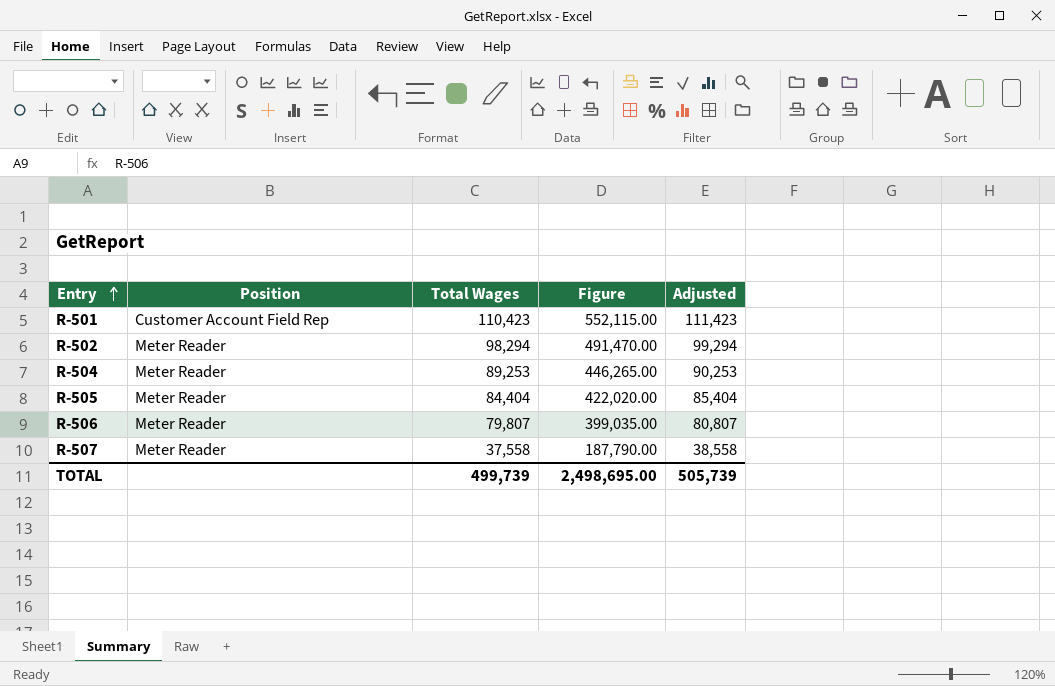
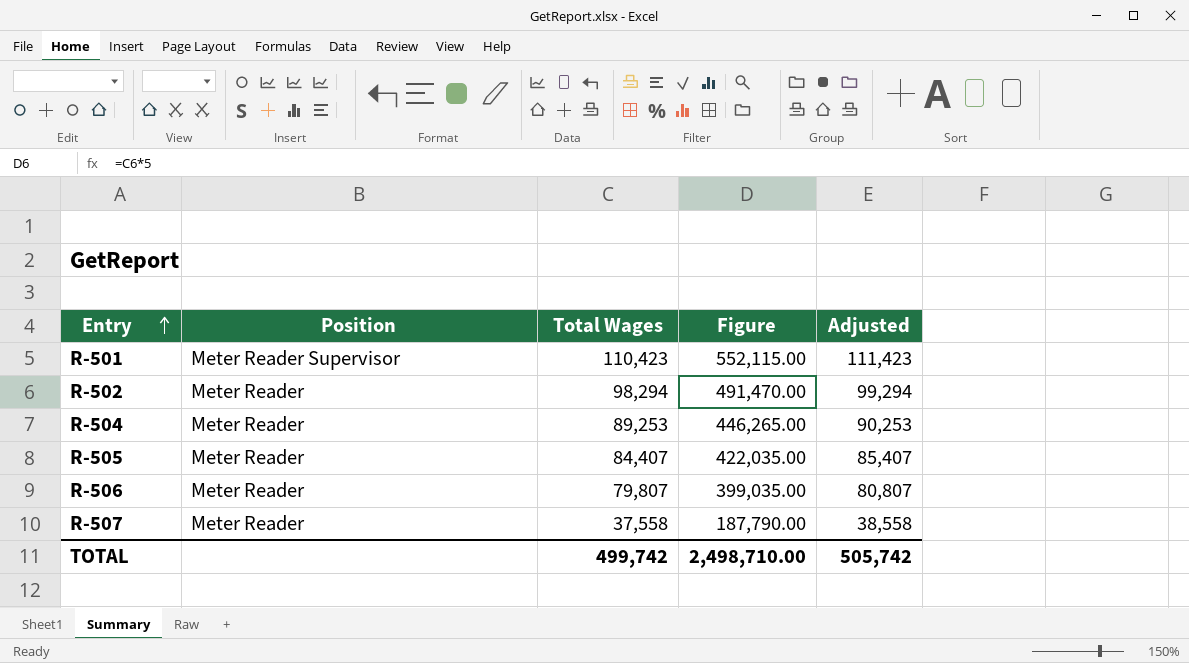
R-501 | Position: Customer Account Field Rep -> Meter Reader Supervisor
R-505 | Total Wages: 84,404 -> 84,407
R-505 | Figure: 422,020.00 -> 422,035.00
R-505 | Adjusted: 85,404 -> 85,407
TOTAL | Total Wages: 499,739 -> 499,742
TOTAL | Figure: 2,498,695.00 -> 2,498,710.00
TOTAL | Adjusted: 505,739 -> 505,742

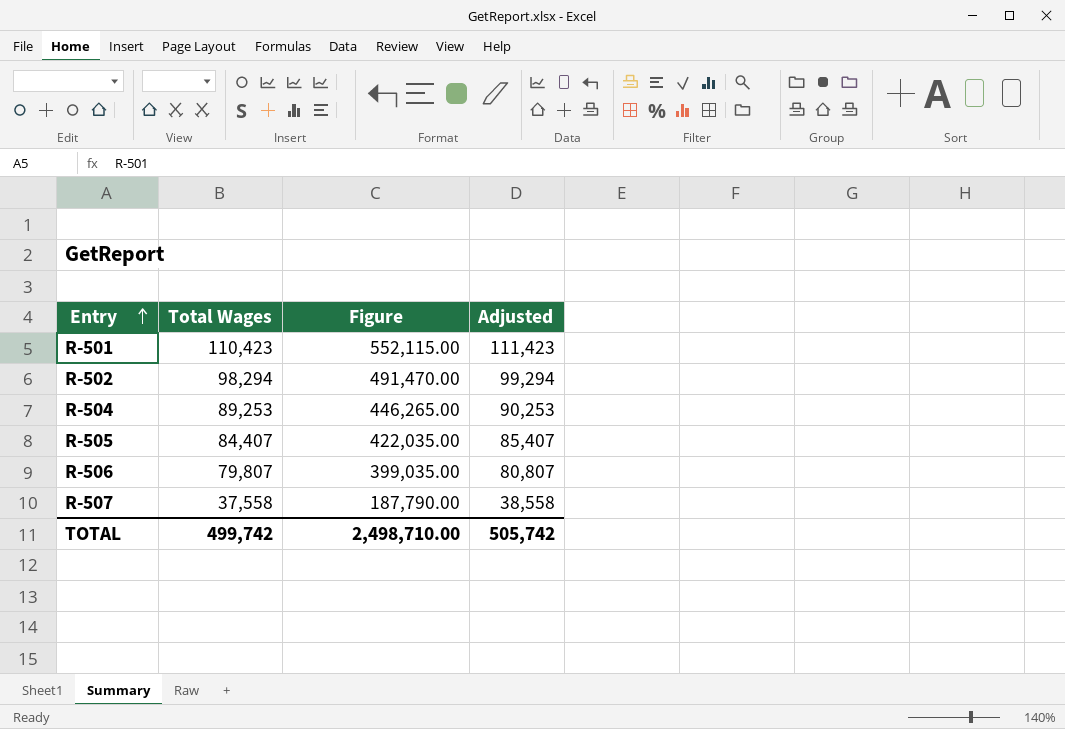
column Position | position: 2 -> none

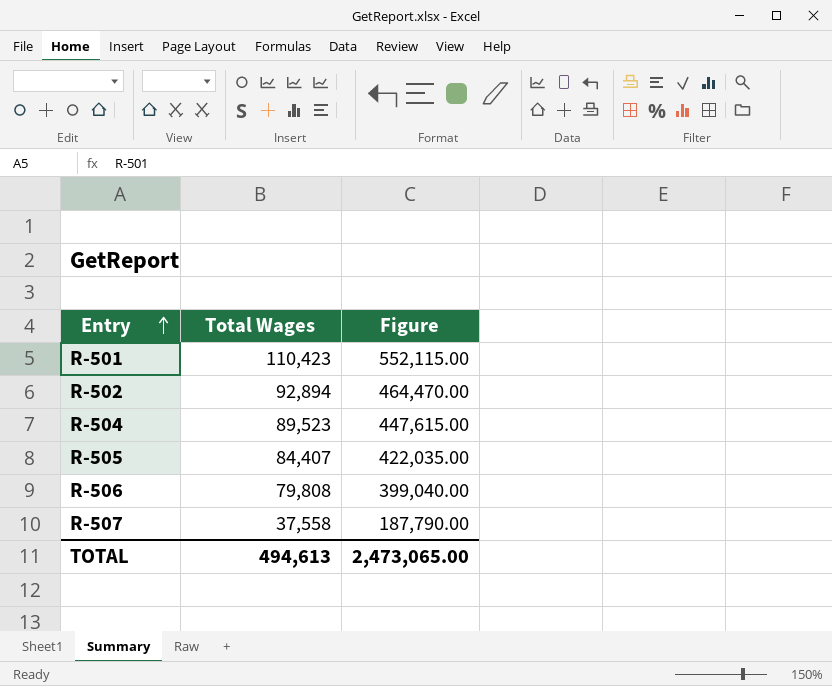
column Adjusted | formula: [Total Wages] + 1000 -> none
R-502 | Total Wages: 98,294 -> 92,894
R-502 | Figure: 491,470.00 -> 464,470.00
R-504 | Total Wages: 89,253 -> 89,523
R-504 | Figure: 446,265.00 -> 447,615.00
R-506 | Total Wages: 79,807 -> 79,808
R-506 | Figure: 399,035.00 -> 399,040.00
TOTAL | Total Wages: 499,742 -> 494,613
TOTAL | Figure: 2,498,710.00 -> 2,473,065.00

